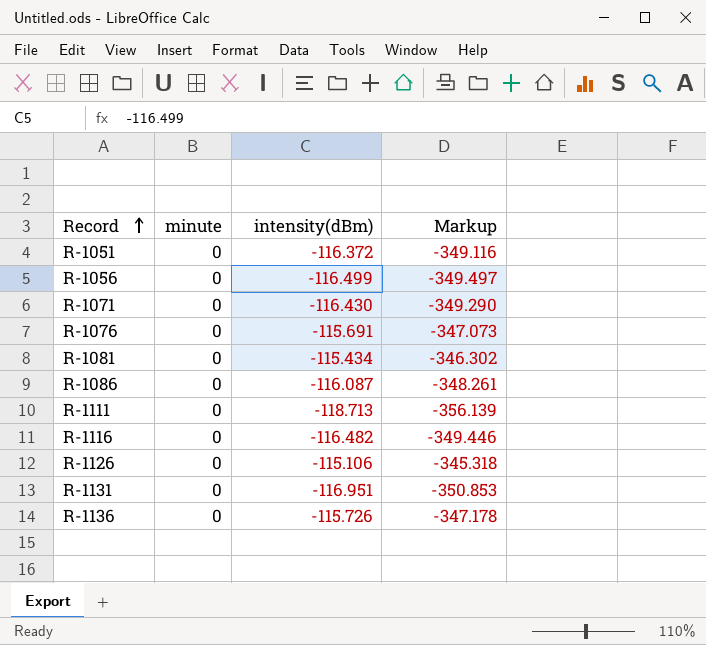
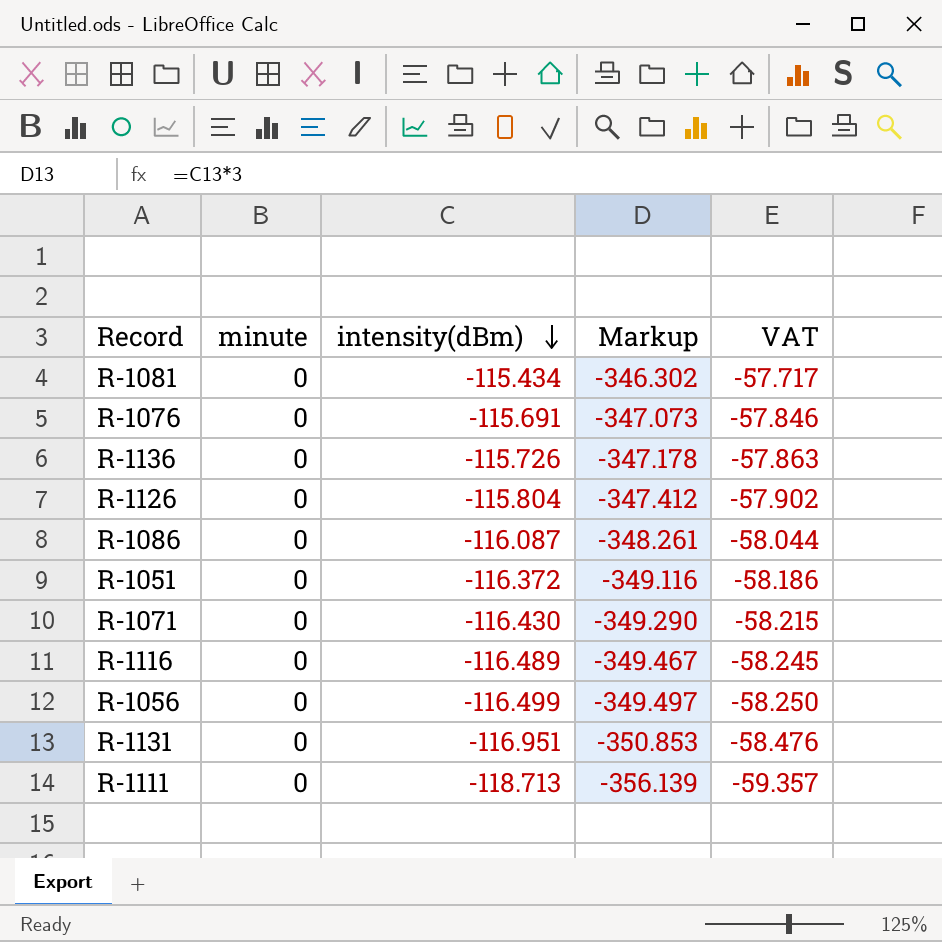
row order: Record ascending -> intensity(dBm) descending
column VAT | formula: none -> [intensity(dBm)] * 0.5
R-1126 | intensity(dBm): -115.106 -> -115.804
R-1126 | Markup: -345.318 -> -347.412
R-1116 | intensity(dBm): -116.482 -> -116.489
R-1116 | Markup: -349.446 -> -349.467

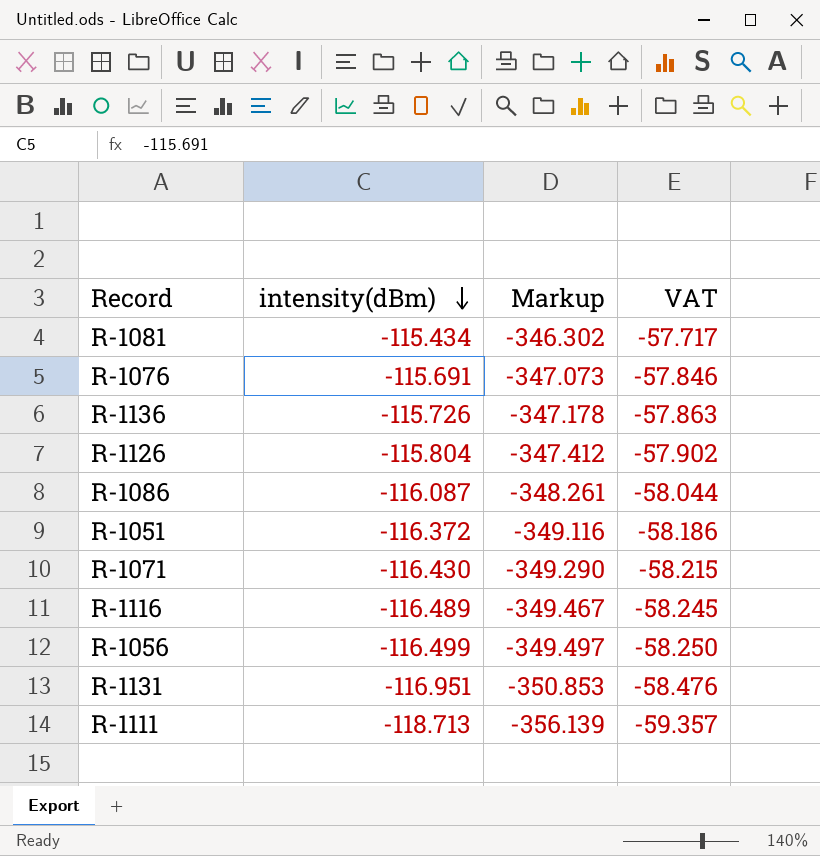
column minute | position: 2 -> none

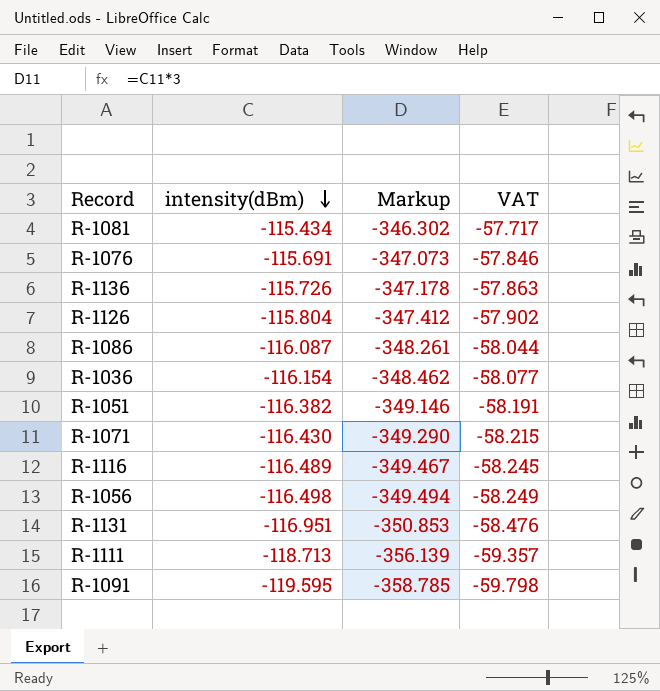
row R-1036: none -> -116.154 | -348.462 | -58.077
R-1051 | intensity(dBm): -116.372 -> -116.382
R-1051 | Markup: -349.116 -> -349.146
R-1051 | VAT: -58.186 -> -58.191
R-1056 | intensity(dBm): -116.499 -> -116.498
R-1056 | Markup: -349.497 -> -349.494
R-1056 | VAT: -58.250 -> -58.249
row R-1091: none -> -119.595 | -358.785 | -59.798

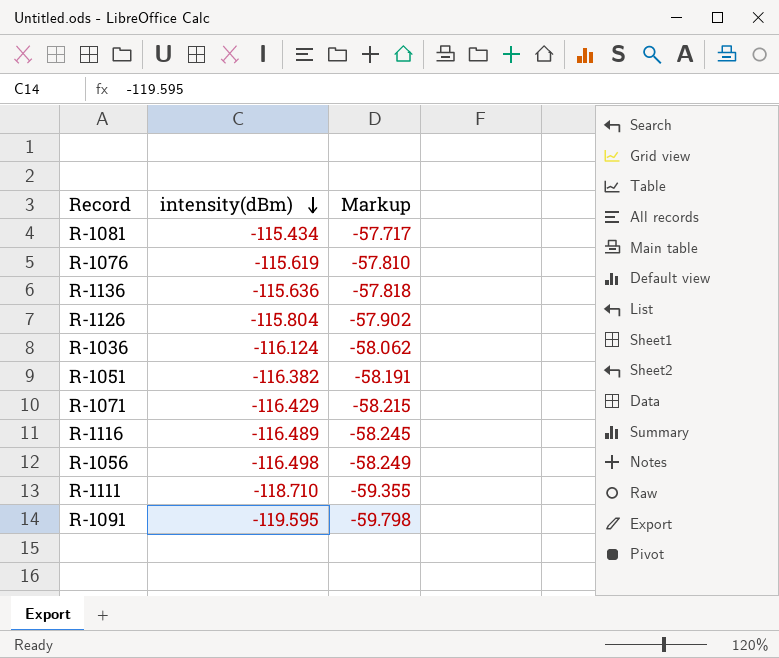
column VAT | formula: [intensity(dBm)] * 0.5 -> none
column Markup | formula: [intensity(dBm)] * 3 -> [intensity(dBm)] * 0.5
row R-1086: -116.087 | -348.261 | -58.044 -> none
row R-1131: -116.951 | -350.853 | -58.476 -> none
R-1076 | intensity(dBm): -115.691 -> -115.619
R-1136 | intensity(dBm): -115.726 -> -115.636
R-1036 | intensity(dBm): -116.154 -> -116.124
R-1071 | intensity(dBm): -116.430 -> -116.429
R-1111 | intensity(dBm): -118.713 -> -118.710

